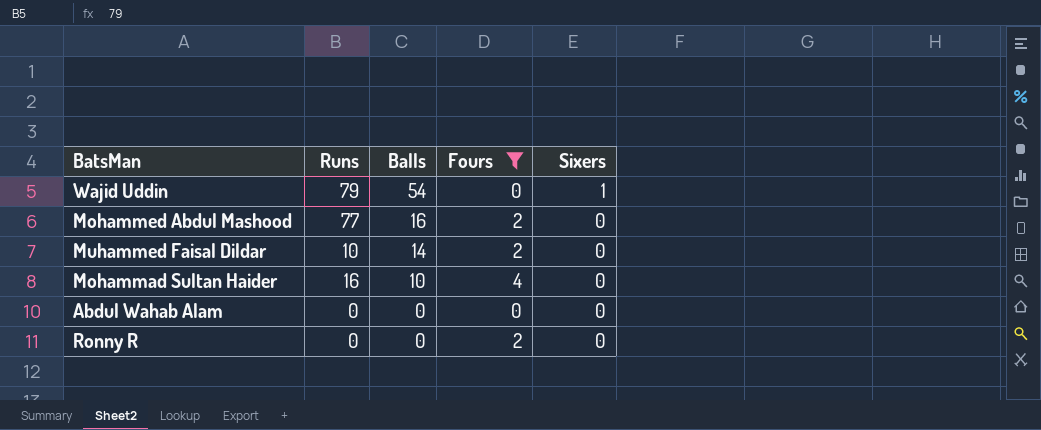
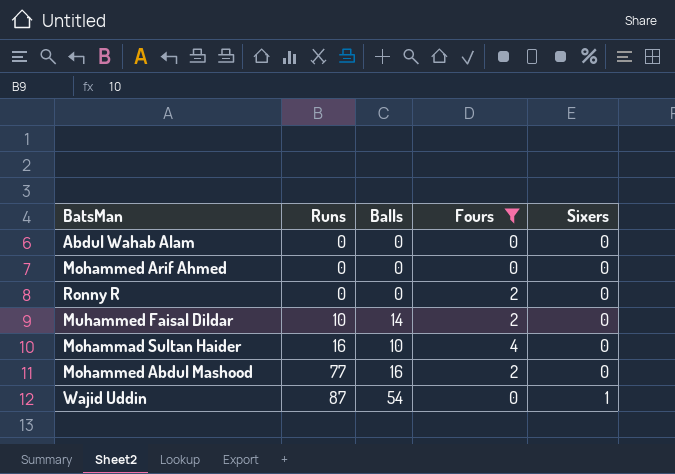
row order: Balls descending -> Runs ascending
row Mohammed Arif Ahmed: none -> 0 | 0 | 0 | 0
Wajid Uddin | Runs: 79 -> 87

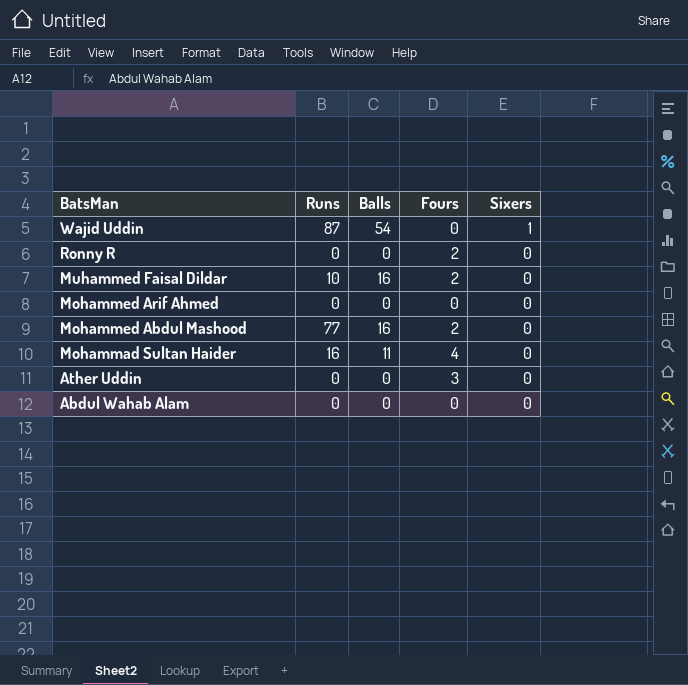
filter: Fours != 3 -> none
row order: Runs ascending -> BatsMan descending
Muhammed Faisal Dildar | Balls: 14 -> 16
Mohammad Sultan Haider | Balls: 10 -> 11

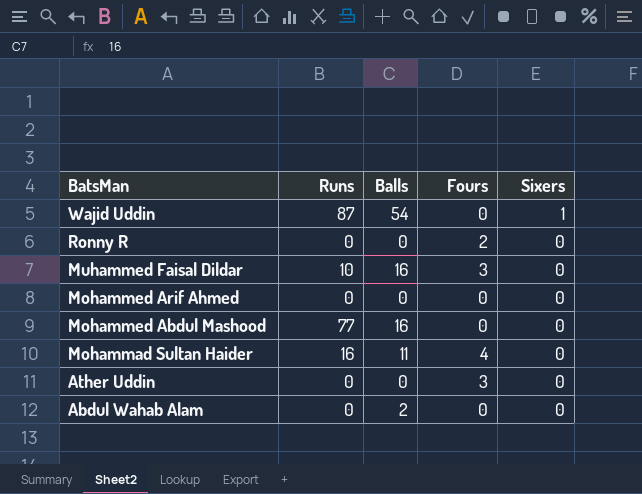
Muhammed Faisal Dildar | Fours: 2 -> 3
Mohammed Abdul Mashood | Fours: 2 -> 0
Abdul Wahab Alam | Balls: 0 -> 2

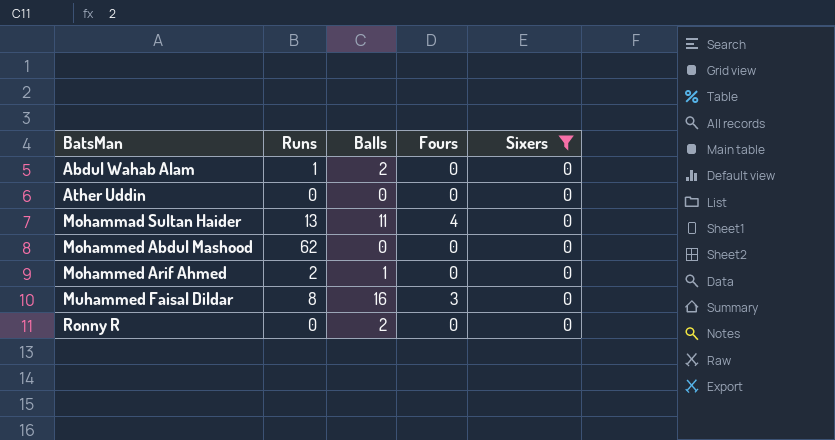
filter: none -> Sixers = 0
row order: BatsMan descending -> BatsMan ascending
Abdul Wahab Alam | Runs: 0 -> 1
Ather Uddin | Fours: 3 -> 0
Mohammad Sultan Haider | Runs: 16 -> 13
Mohammed Abdul Mashood | Runs: 77 -> 62
Mohammed Abdul Mashood | Balls: 16 -> 0
Mohammed Arif Ahmed | Runs: 0 -> 2
Mohammed Arif Ahmed | Balls: 0 -> 1
Muhammed Faisal Dildar | Runs: 10 -> 8
Ronny R | Balls: 0 -> 2
Ronny R | Fours: 2 -> 0

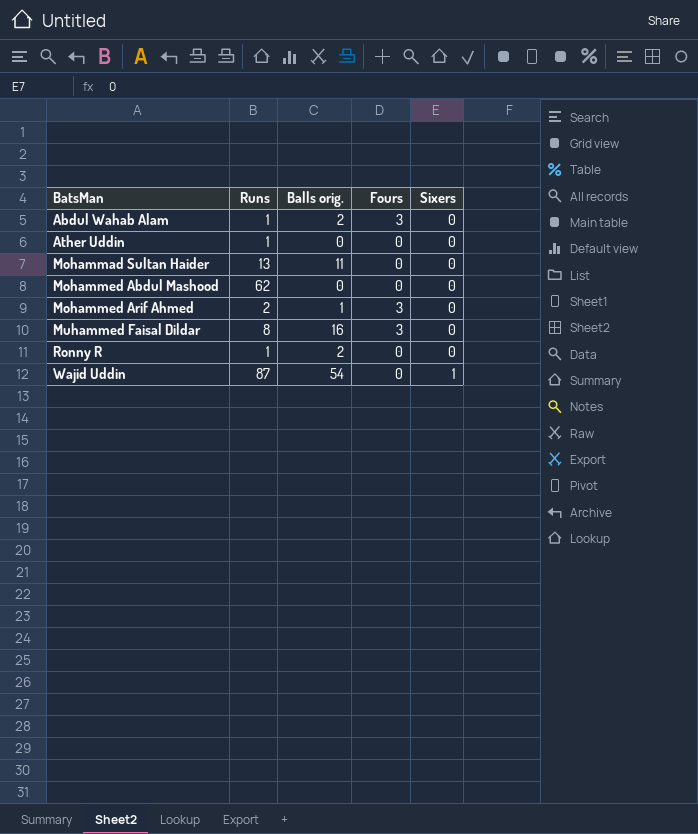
filter: Sixers = 0 -> none
column name: Balls -> Balls orig.
Abdul Wahab Alam | Fours: 0 -> 3
Ather Uddin | Runs: 0 -> 1
Mohammad Sultan Haider | Fours: 4 -> 0
Mohammed Arif Ahmed | Fours: 0 -> 3
Ronny R | Runs: 0 -> 1

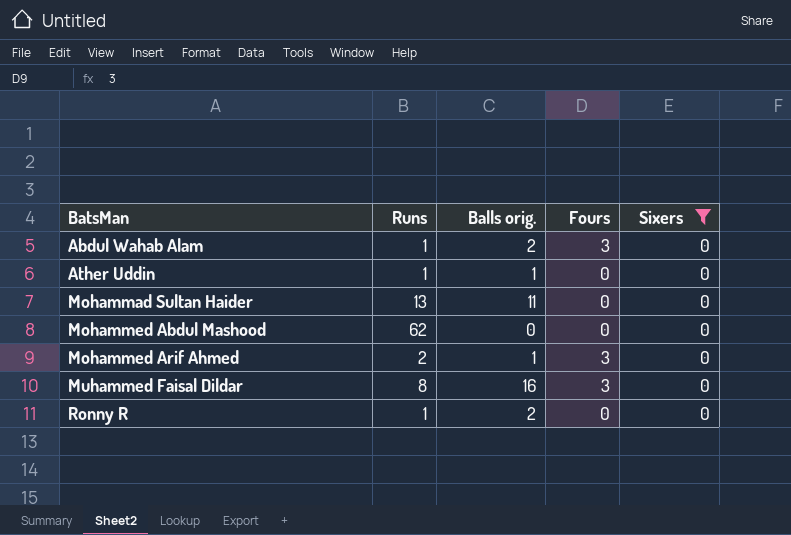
filter: none -> Sixers = 0
Ather Uddin | Balls orig.: 0 -> 1

